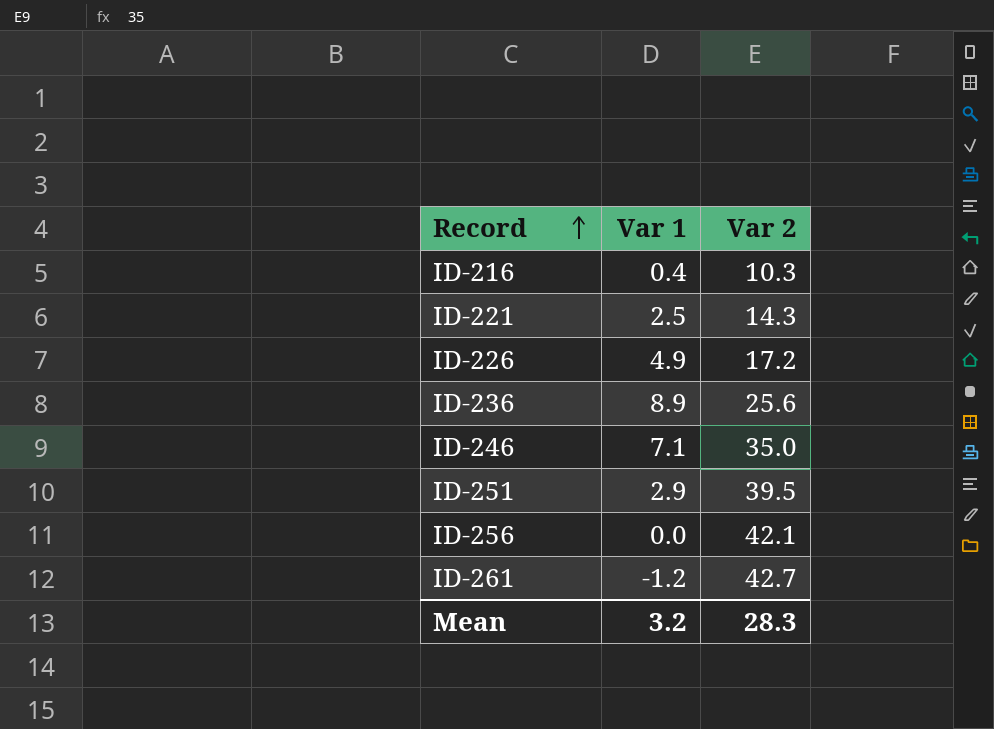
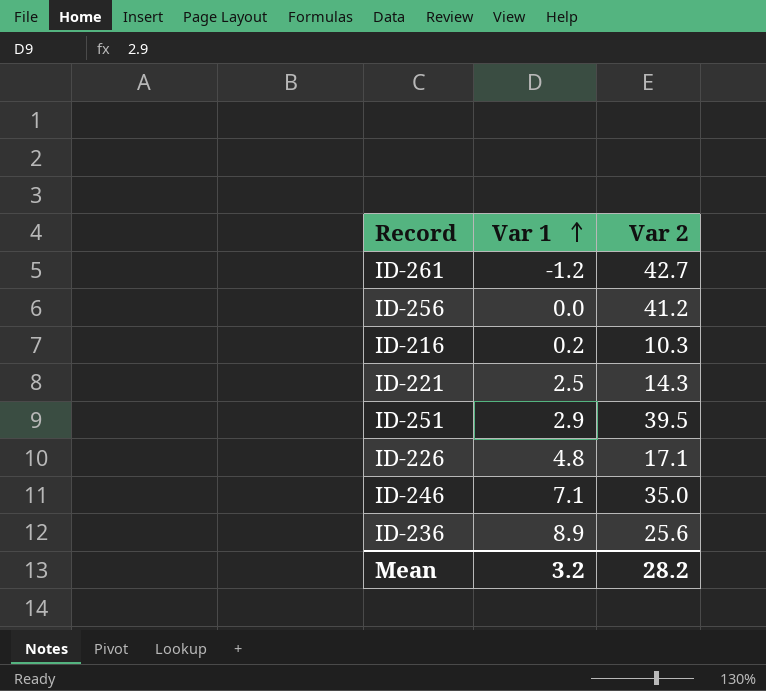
row order: Record ascending -> Var 1 ascending
ID-256 | Var 2: 42.1 -> 41.2
ID-216 | Var 1: 0.4 -> 0.2
ID-226 | Var 1: 4.9 -> 4.8
ID-226 | Var 2: 17.2 -> 17.1
Mean | Var 2: 28.3 -> 28.2

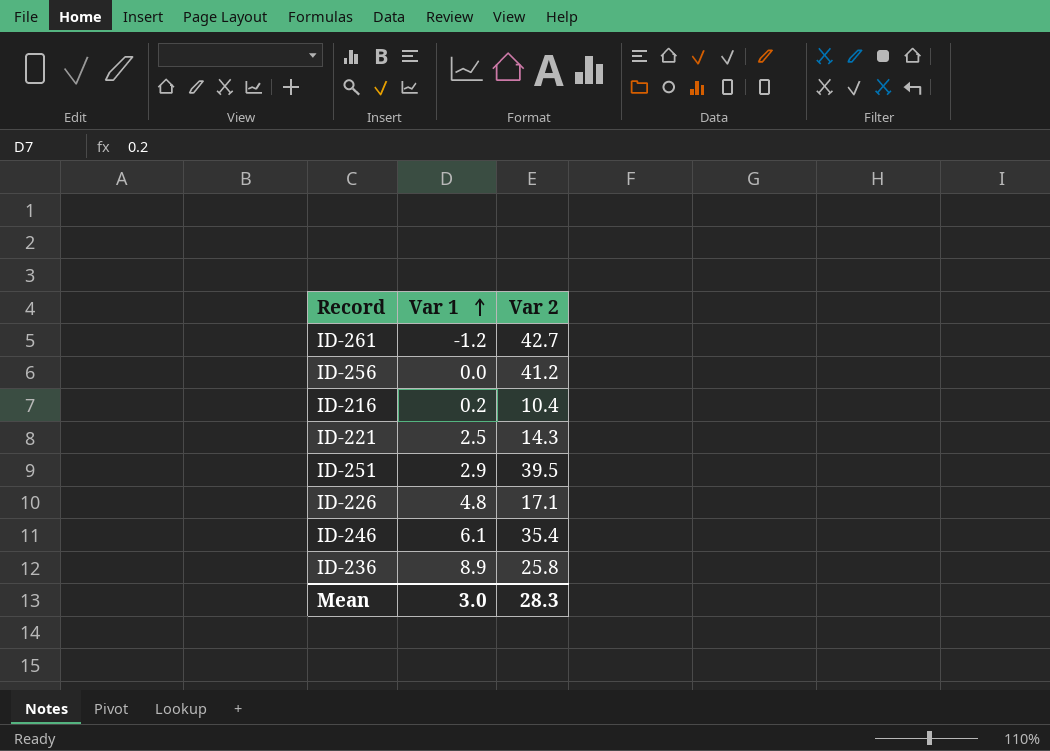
ID-216 | Var 2: 10.3 -> 10.4
ID-246 | Var 1: 7.1 -> 6.1
ID-246 | Var 2: 35.0 -> 35.4
ID-236 | Var 2: 25.6 -> 25.8
Mean | Var 1: 3.2 -> 3.0
Mean | Var 2: 28.2 -> 28.3

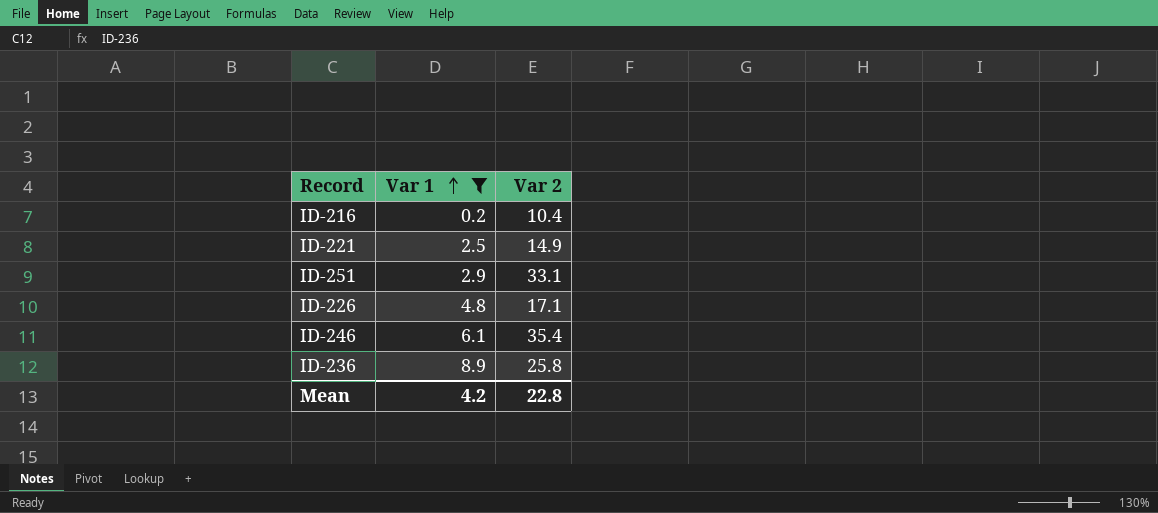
filter: none -> Var 1 >= 0.2
ID-221 | Var 2: 14.3 -> 14.9
ID-251 | Var 2: 39.5 -> 33.1
Mean | Var 1: 3.0 -> 4.2
Mean | Var 2: 28.3 -> 22.8

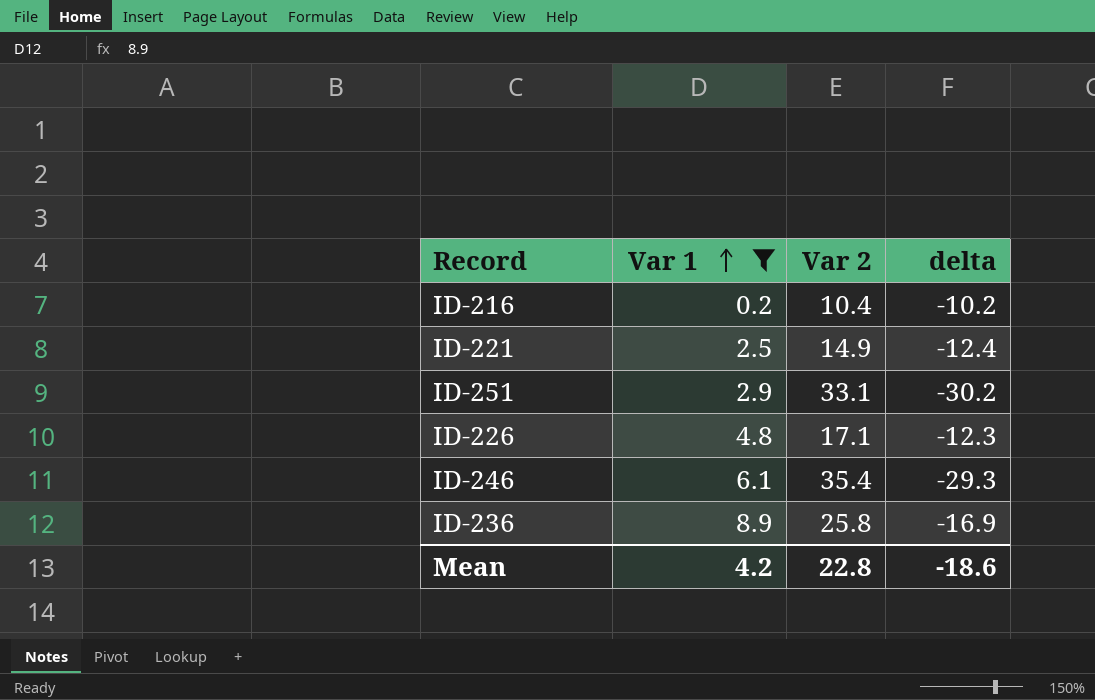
column delta | formula: none -> [Var 1] - [Var 2]

